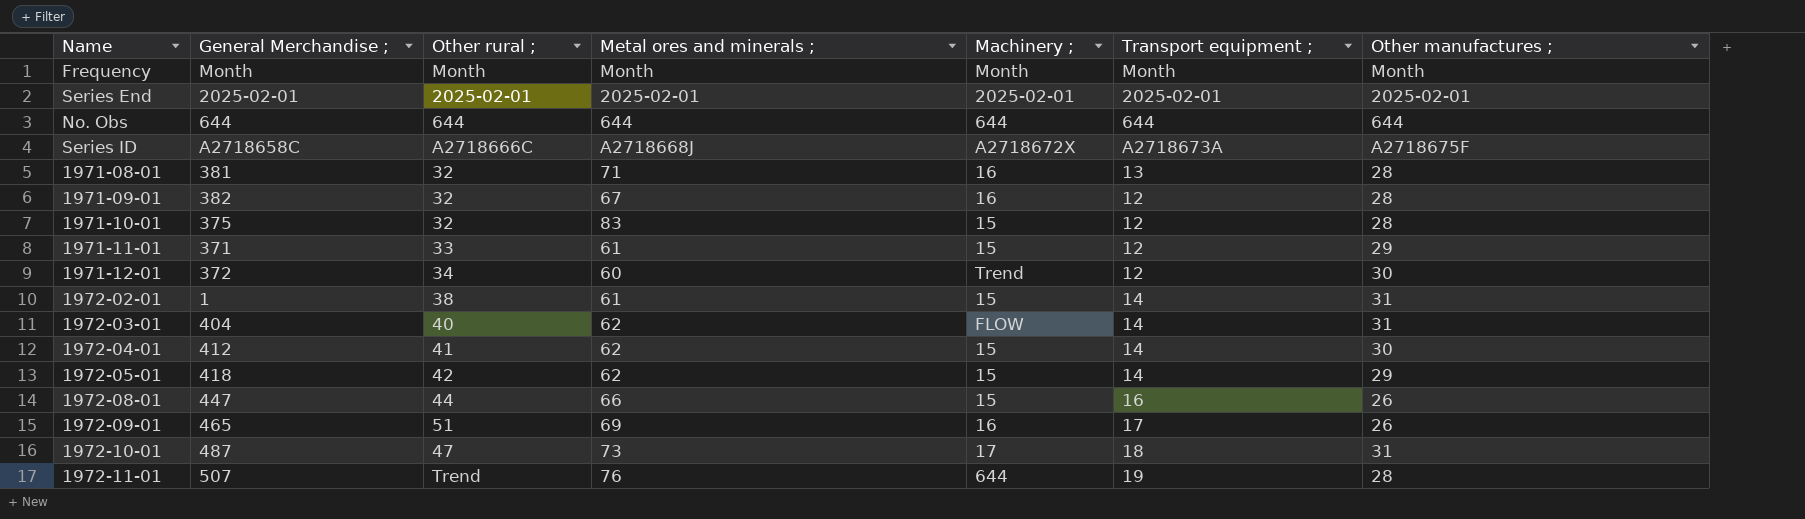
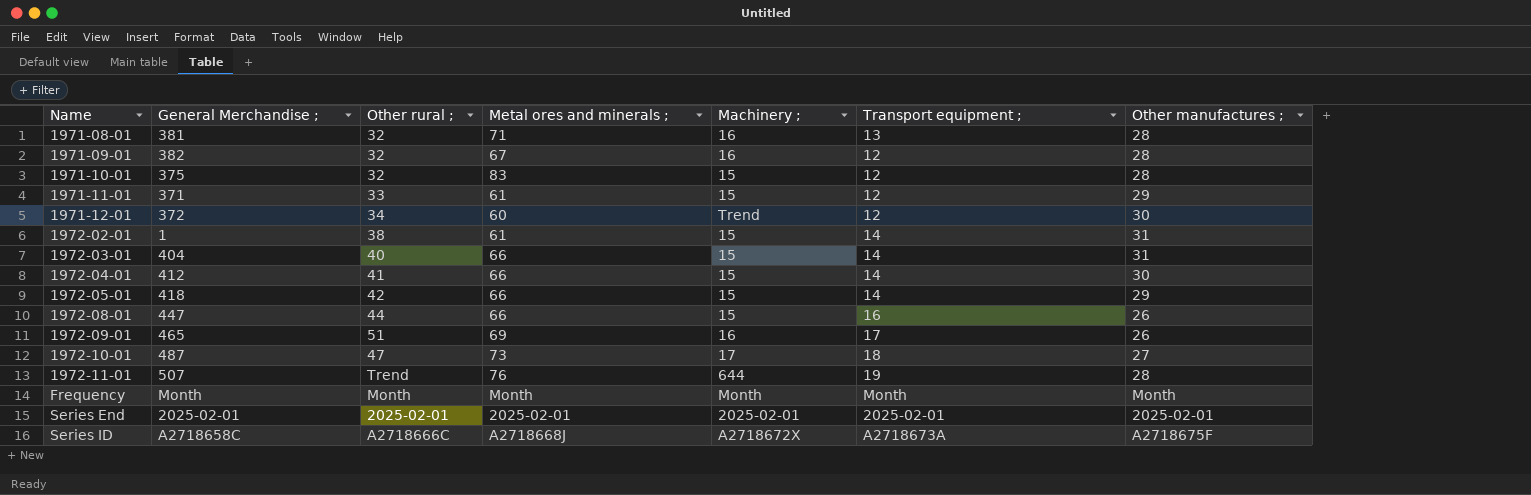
row order: none -> Name ascending
row No. Obs: 644 | 644 | 644 | 644 | 644 | 644 -> none
1972-03-01 | Metal ores and minerals ;: 62 -> 66
1972-03-01 | Machinery ;: FLOW -> 15
1972-04-01 | Metal ores and minerals ;: 62 -> 66
1972-05-01 | Metal ores and minerals ;: 62 -> 66
1972-10-01 | Other manufactures ;: 31 -> 27

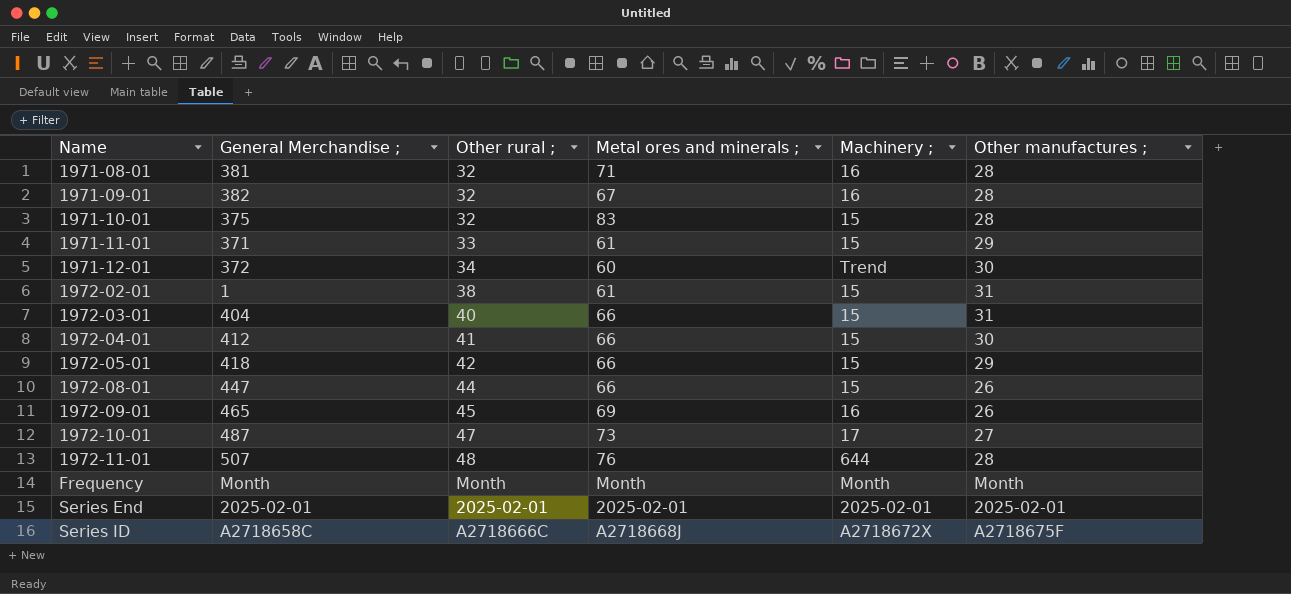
column Transport equipment ; | position: 6 -> none
1972-09-01 | Other rural ;: 51 -> 45
1972-11-01 | Other rural ;: Trend -> 48

